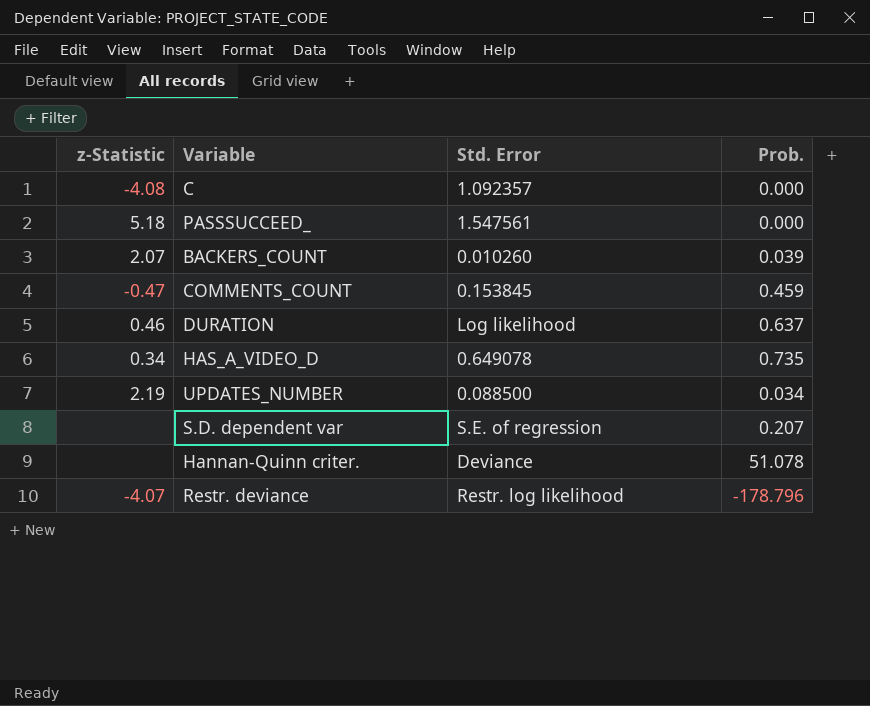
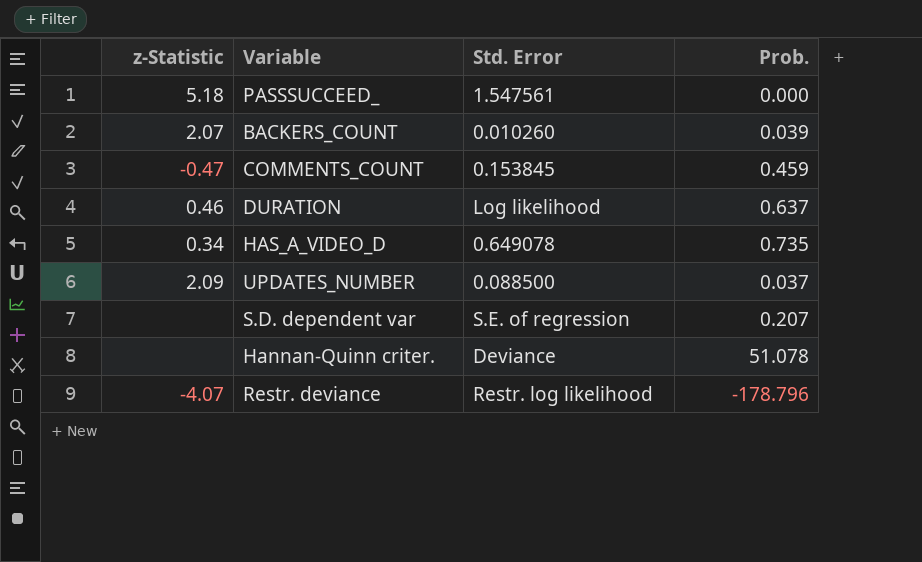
row C: -4.08 | 1.092357 | 0.000 -> none
UPDATES_NUMBER | z-Statistic: 2.19 -> 2.09
UPDATES_NUMBER | Prob.: 0.034 -> 0.037

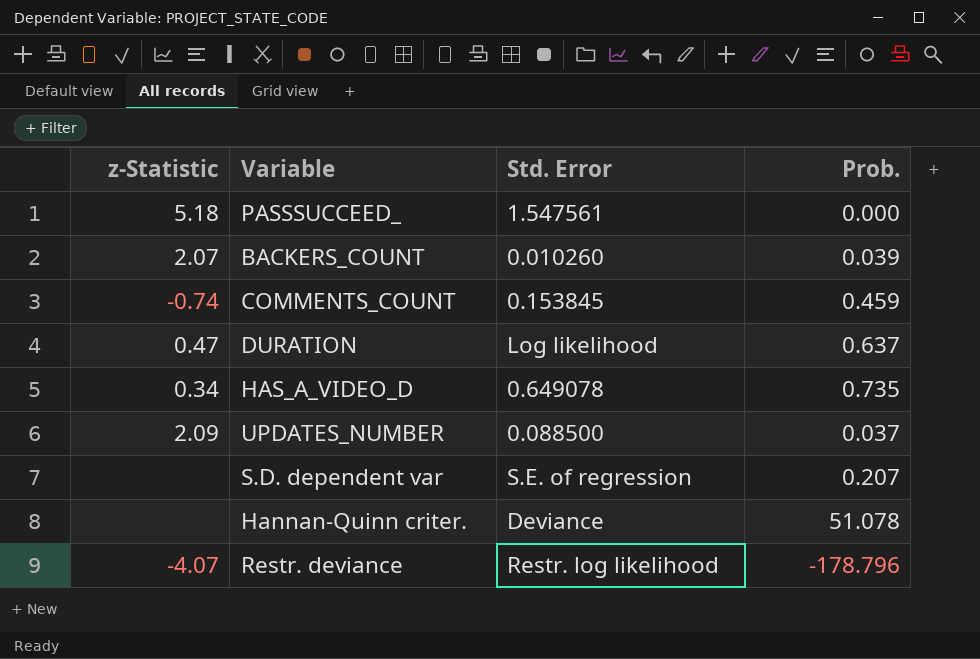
COMMENTS_COUNT | z-Statistic: -0.47 -> -0.74
DURATION | z-Statistic: 0.46 -> 0.47

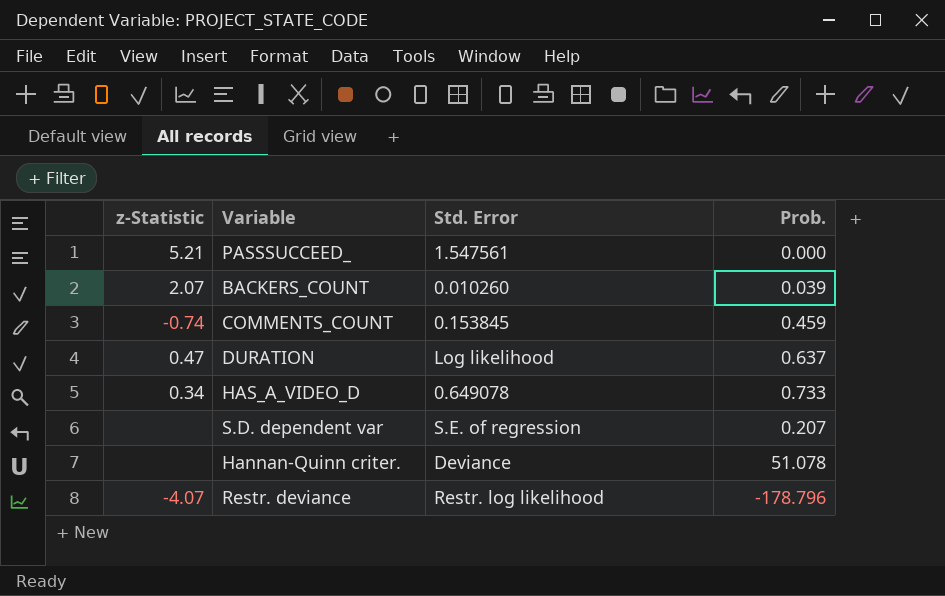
row UPDATES_NUMBER: 2.09 | 0.088500 | 0.037 -> none
PASSSUCCEED_ | z-Statistic: 5.18 -> 5.21
HAS_A_VIDEO_D | Prob.: 0.735 -> 0.733

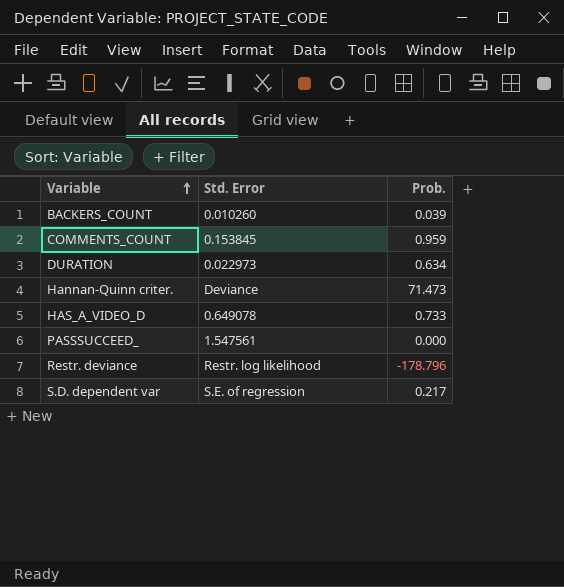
row order: none -> Variable ascending
column z-Statistic | position: 1 -> none
COMMENTS_COUNT | Prob.: 0.459 -> 0.959
DURATION | Std. Error: Log likelihood -> 0.022973
DURATION | Prob.: 0.637 -> 0.634
Hannan-Quinn criter. | Prob.: 51.078 -> 71.473
S.D. dependent var | Prob.: 0.207 -> 0.217

